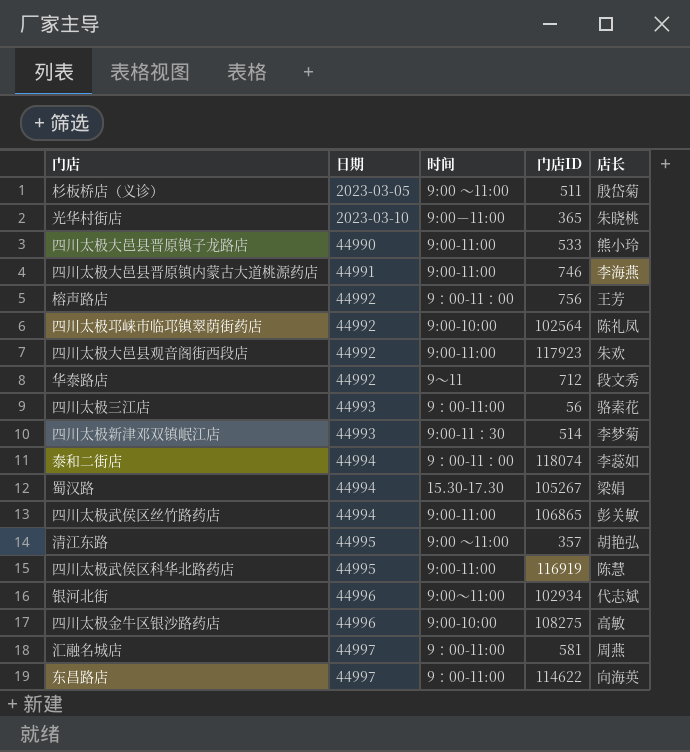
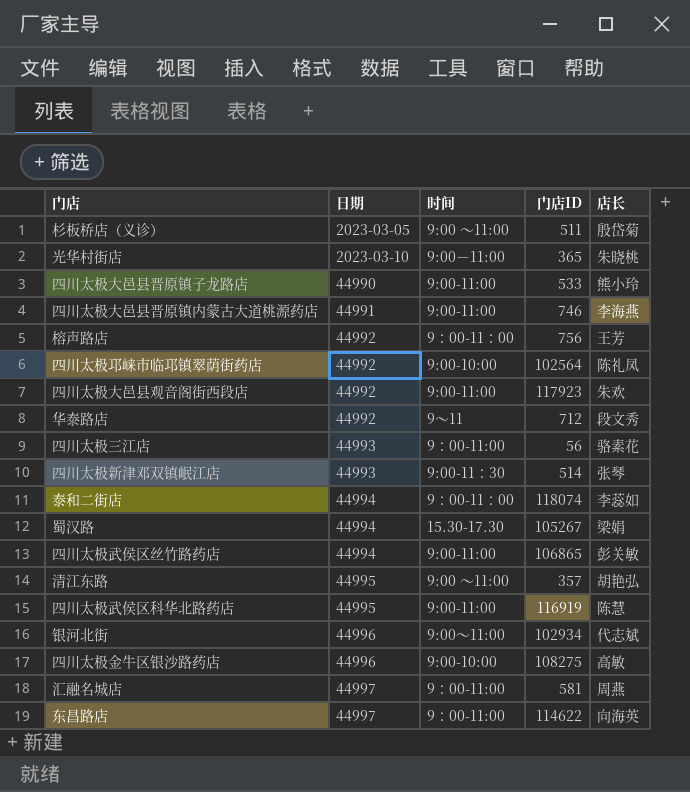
四川太极新津邓双镇岷江店 | 店长: 李梦菊 -> 张琴

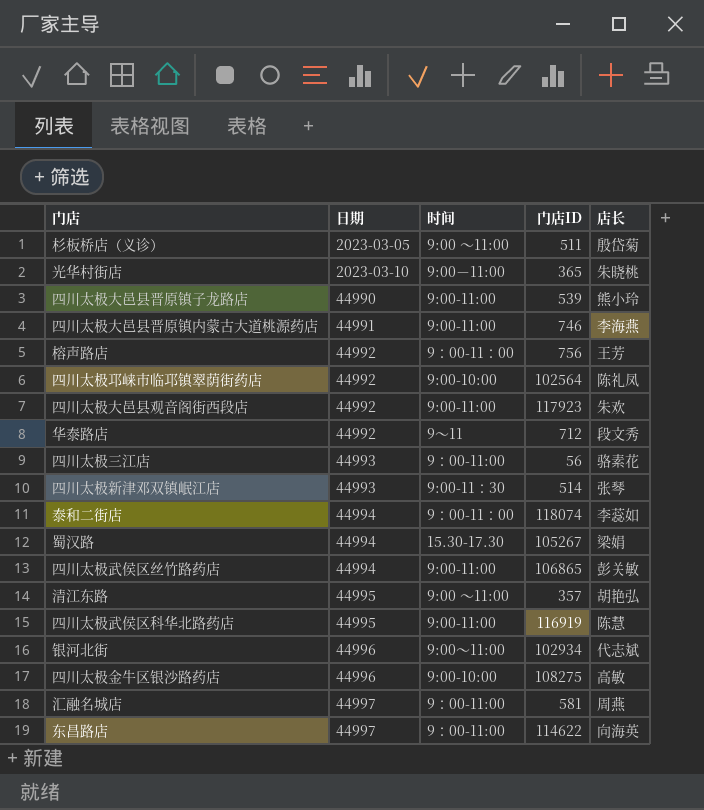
四川太极大邑县晋原镇子龙路店 | 门店ID: 533 -> 539

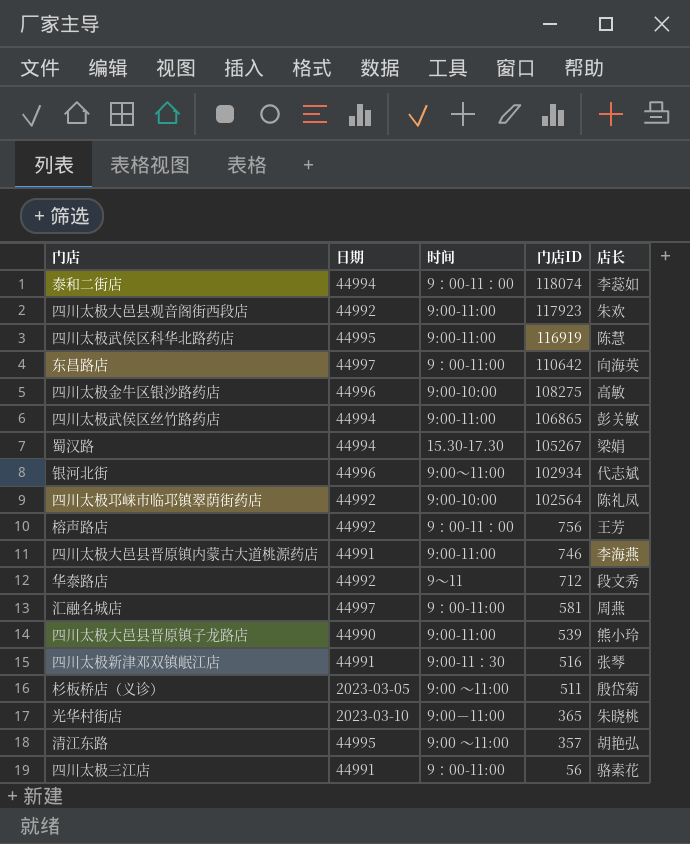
row order: 日期 ascending -> 门店ID descending
东昌路店 | 门店ID: 114622 -> 110642
四川太极新津邓双镇岷江店 | 日期: 44993 -> 44991
四川太极新津邓双镇岷江店 | 门店ID: 514 -> 516
四川太极三江店 | 日期: 44993 -> 44991

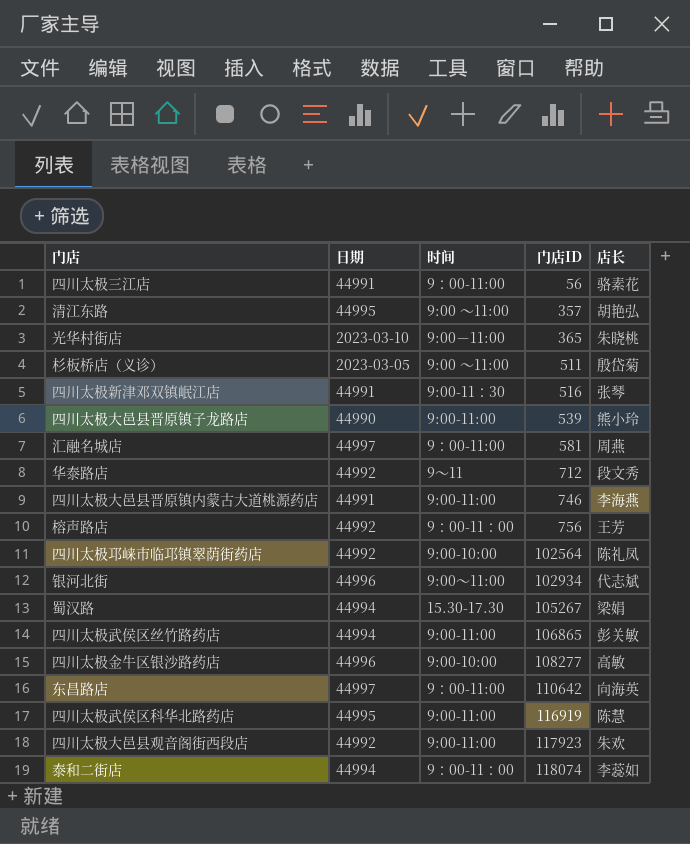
row order: 门店ID descending -> 门店ID ascending
四川太极金牛区银沙路药店 | 门店ID: 108275 -> 108277

